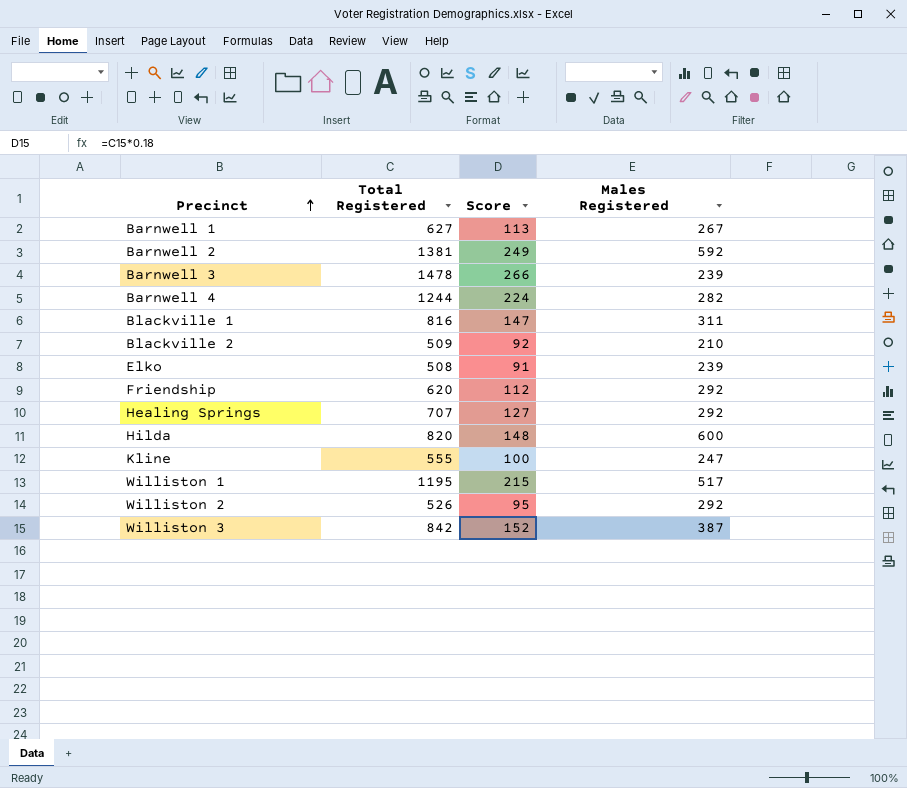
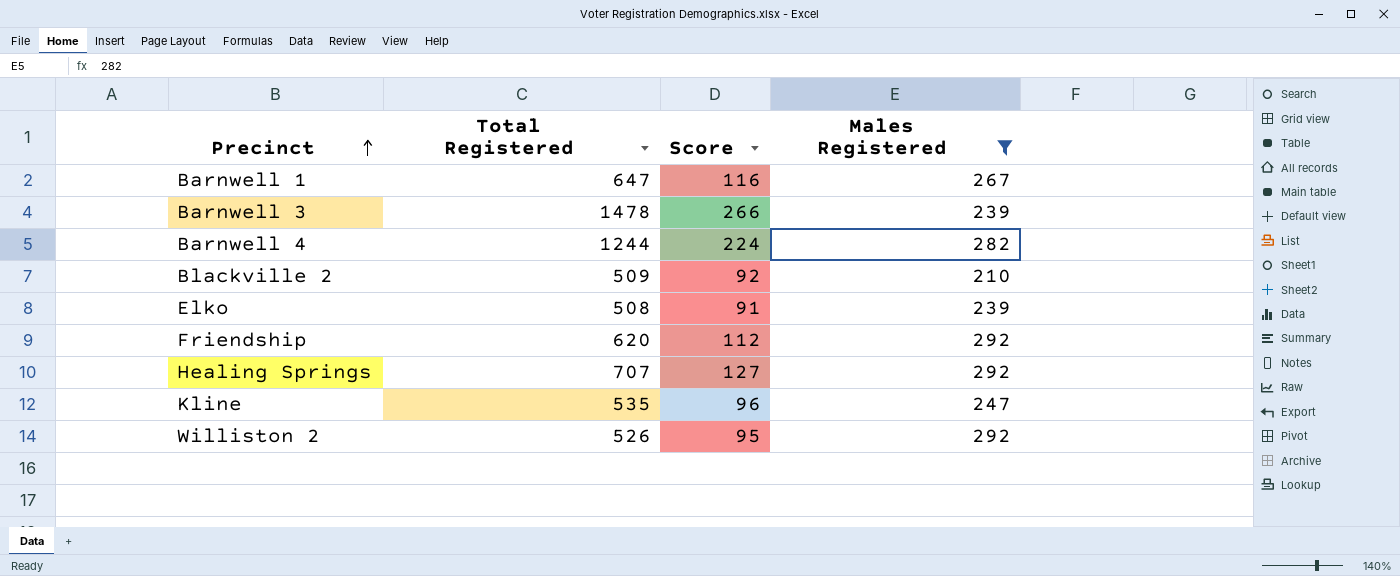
filter: none -> Males Registered <= 292
Barnwell 1 | Total Registered: 627 -> 647
Barnwell 1 | Score: 113 -> 116
Kline | Total Registered: 555 -> 535
Kline | Score: 100 -> 96

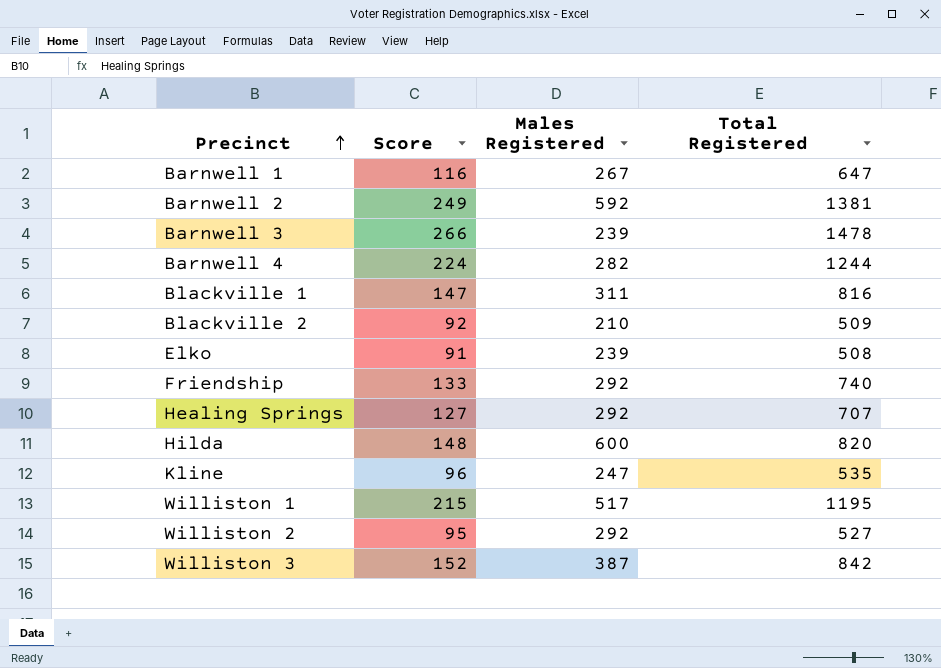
filter: Males Registered <= 292 -> none
column Total Registered | position: 2 -> 4
Friendship | Score: 112 -> 133
Friendship | Total Registered: 620 -> 740
Williston 2 | Total Registered: 526 -> 527

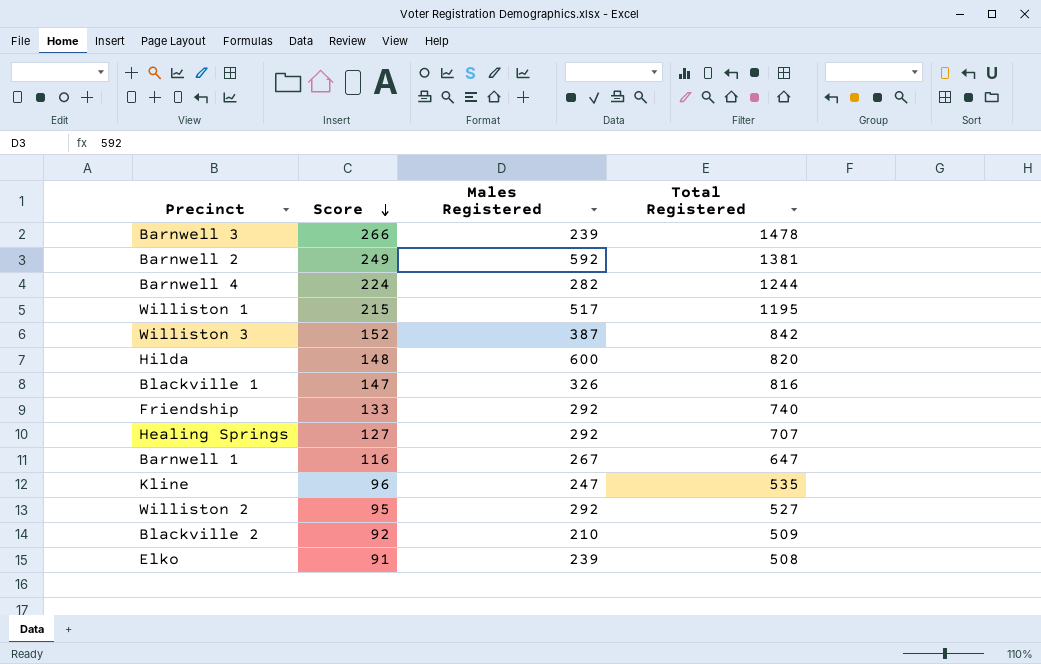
row order: Precinct ascending -> Score descending
Blackville 1 | Males Registered: 311 -> 326

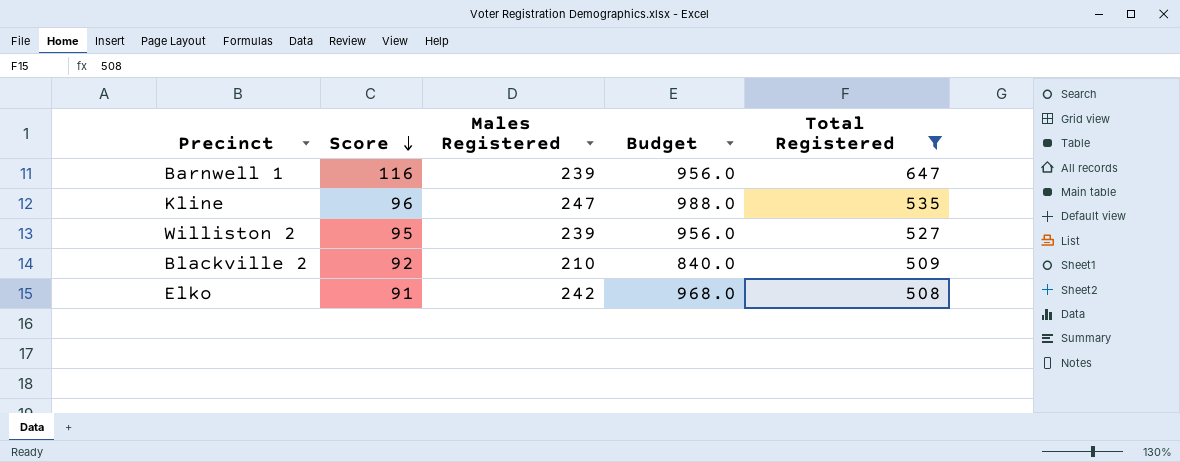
filter: none -> Total Registered <= 647
column Budget | formula: none -> [Males Registered] * 4
Barnwell 1 | Males Registered: 267 -> 239
Williston 2 | Males Registered: 292 -> 239
Elko | Males Registered: 239 -> 242

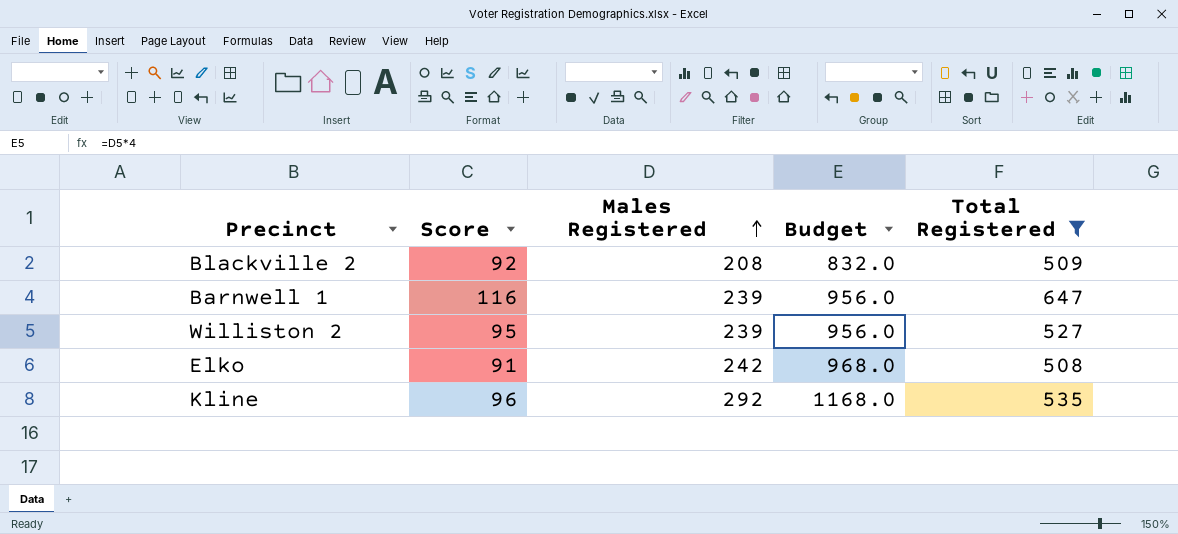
row order: Score descending -> Males Registered ascending
Blackville 2 | Males Registered: 210 -> 208
Blackville 2 | Budget: 840.0 -> 832.0
Kline | Males Registered: 247 -> 292
Kline | Budget: 988.0 -> 1168.0

